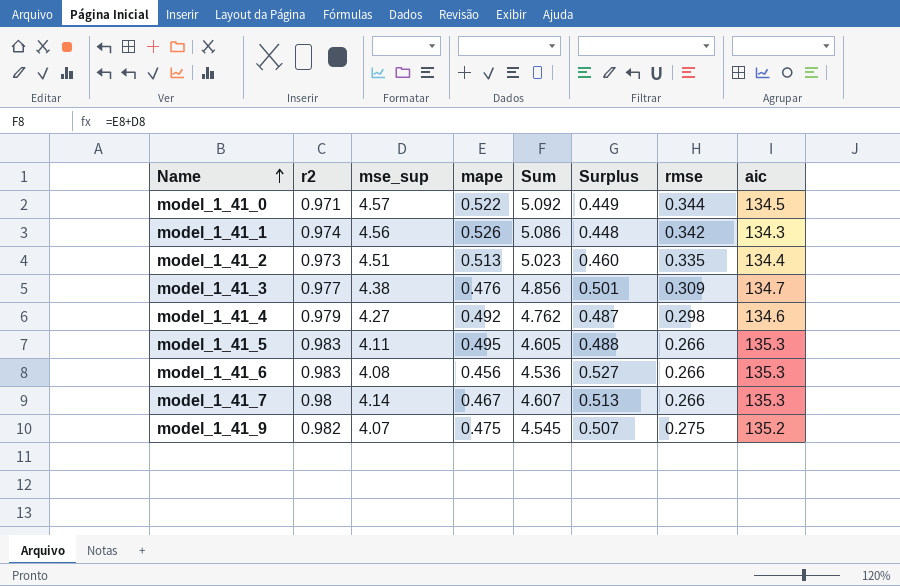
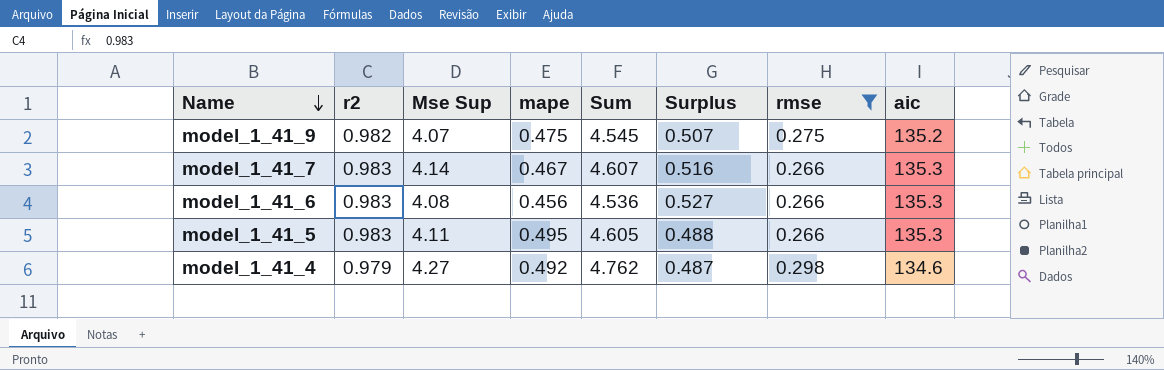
filter: none -> rmse <= 0.298
row order: Name ascending -> Name descending
column name: mse_sup -> Mse Sup
model_1_41_7 | r2: 0.98 -> 0.983
model_1_41_7 | Surplus: 0.513 -> 0.516

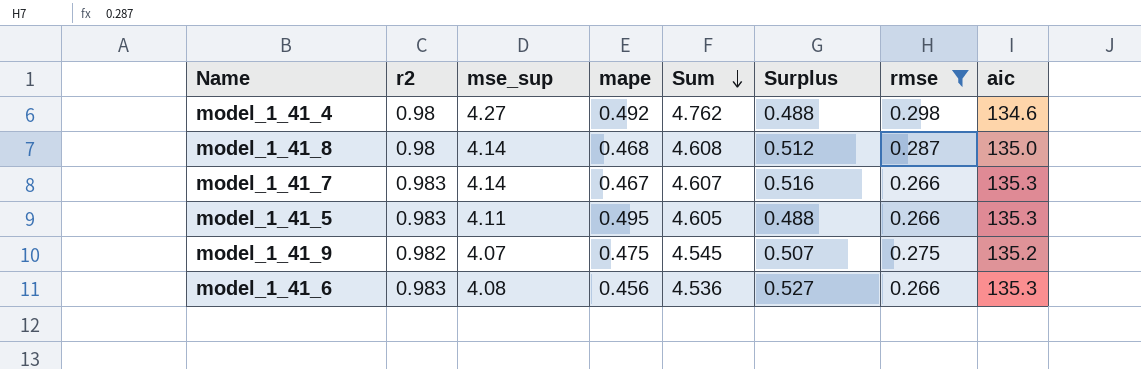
row order: Name descending -> Sum descending
column name: Mse Sup -> mse_sup
model_1_41_4 | r2: 0.979 -> 0.98
model_1_41_4 | Surplus: 0.487 -> 0.488
row model_1_41_8: none -> 0.98 | 4.14 | 0.468 | 4.608 | 0.512 | 0.287 | 135.0

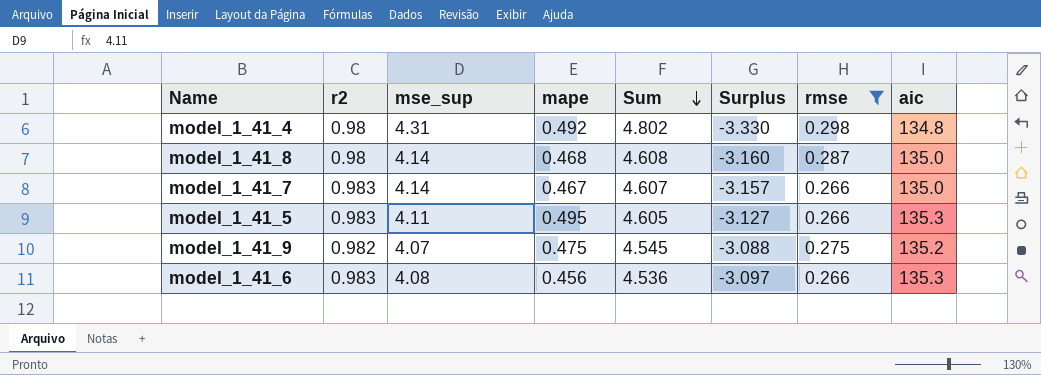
column Surplus | formula: [r2] - [mape] -> [r2] - [mse_sup]
model_1_41_4 | mse_sup: 4.27 -> 4.31
model_1_41_4 | Sum: 4.762 -> 4.802
model_1_41_4 | aic: 134.6 -> 134.8
model_1_41_7 | aic: 135.3 -> 135.0

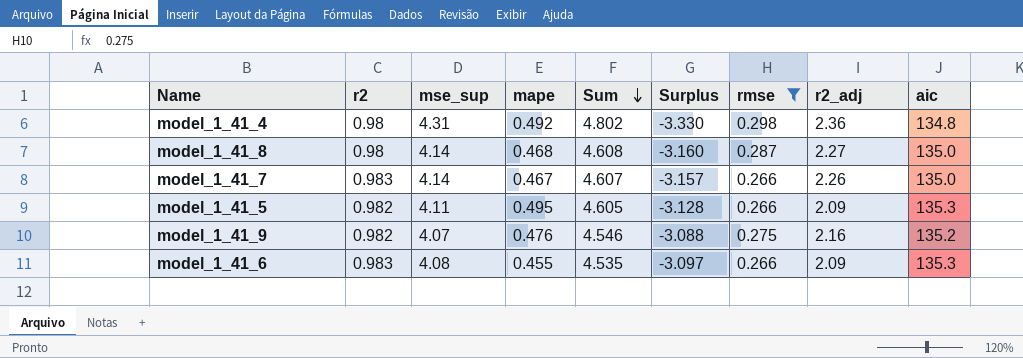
column r2_adj | position: none -> 8
model_1_41_5 | r2: 0.983 -> 0.982
model_1_41_5 | Surplus: -3.127 -> -3.128
model_1_41_9 | mape: 0.475 -> 0.476
model_1_41_9 | Sum: 4.545 -> 4.546
model_1_41_6 | mape: 0.456 -> 0.455
model_1_41_6 | Sum: 4.536 -> 4.535

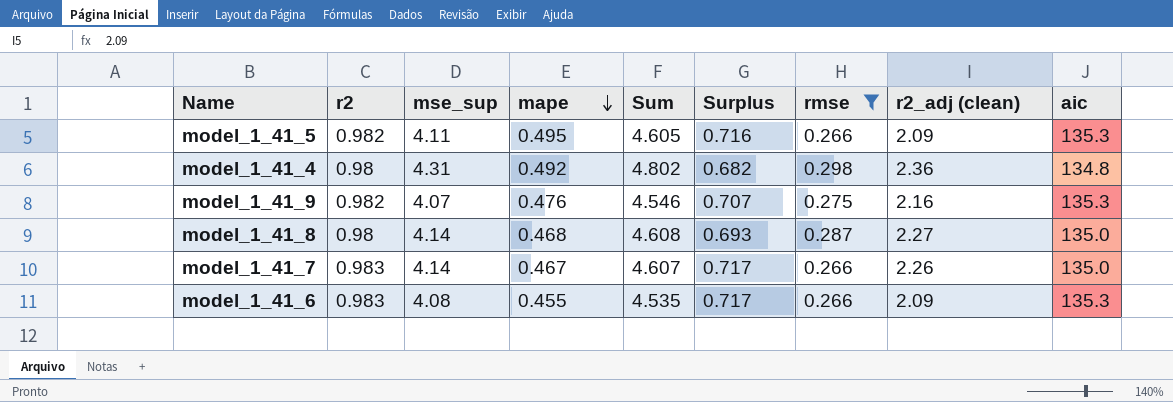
row order: Sum descending -> mape descending
column Surplus | formula: [r2] - [mse_sup] -> [r2] - [rmse]
column name: r2_adj -> r2_adj (clean)
model_1_41_9 | aic: 135.2 -> 135.3

